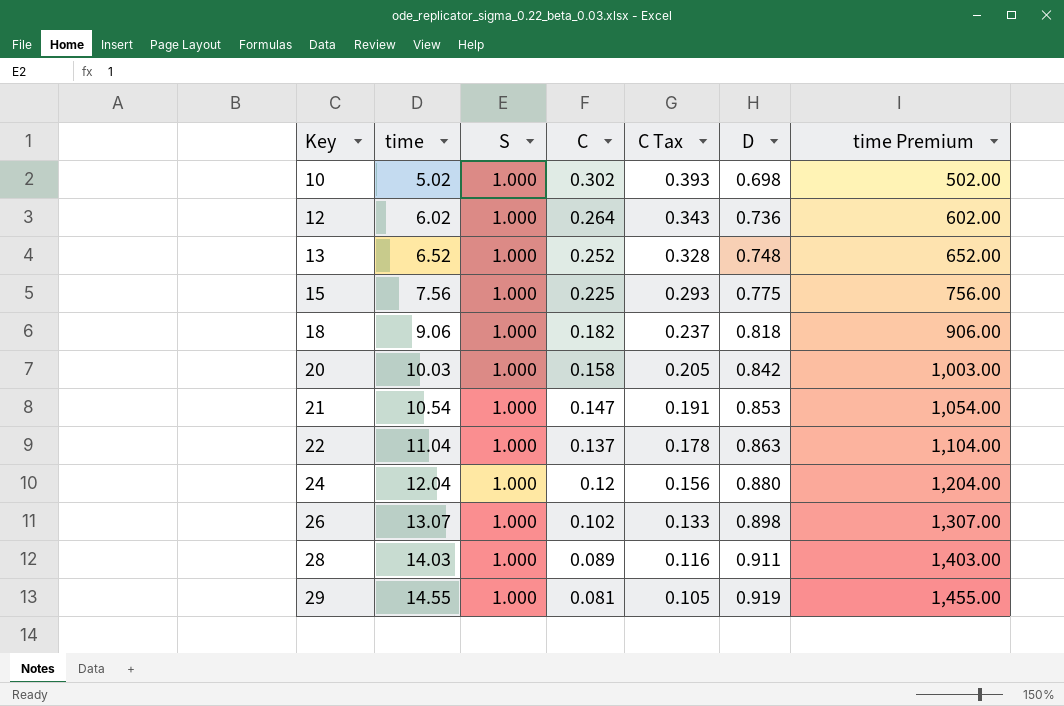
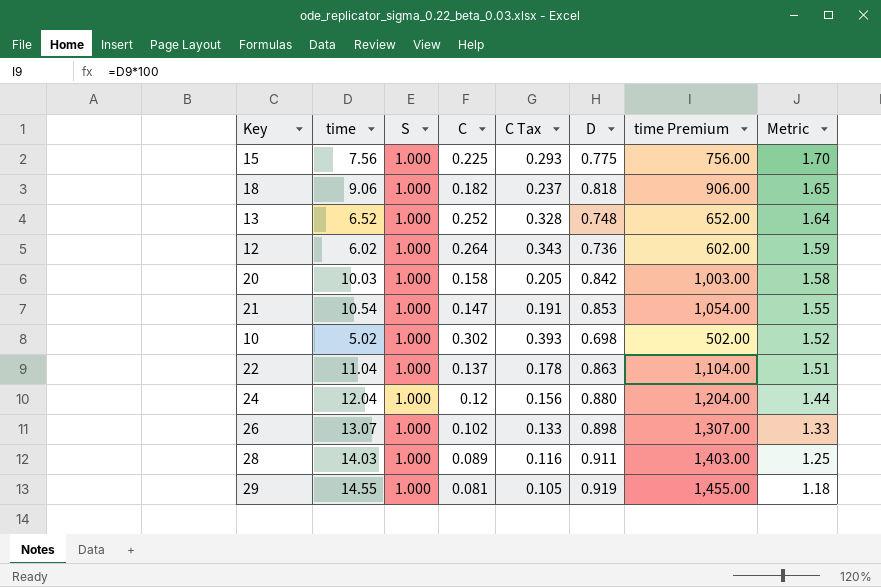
row order: Key ascending -> Metric descending
column Metric | formula: none -> [time] * [C]

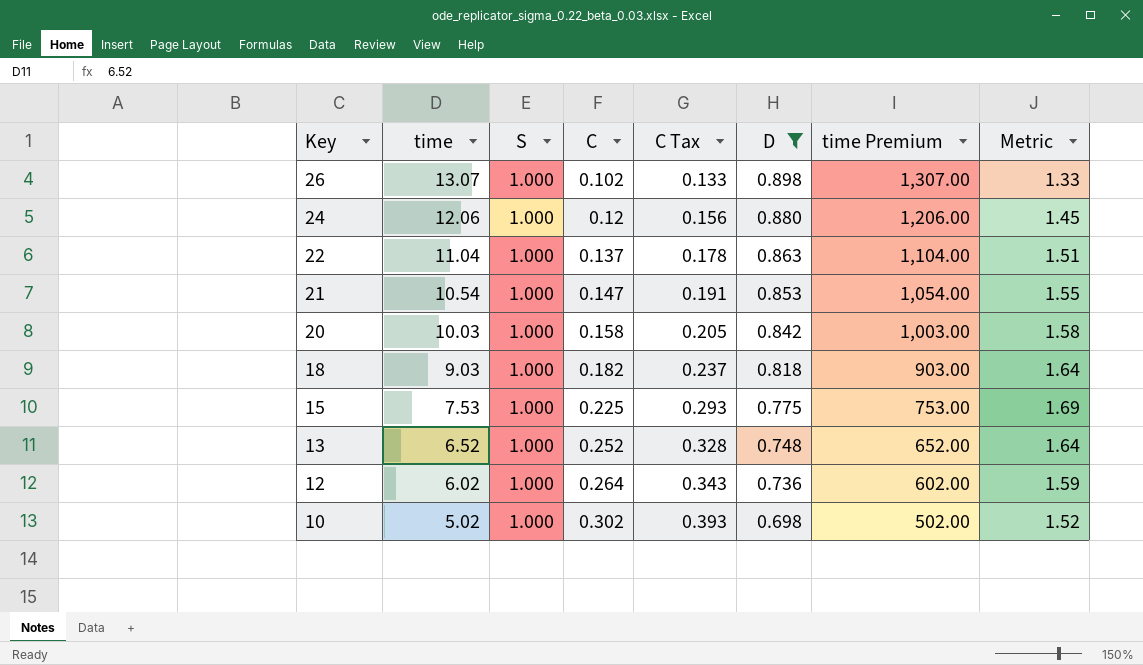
filter: none -> D <= 0.898
row order: Metric descending -> Key descending
24 | time: 12.04 -> 12.06
24 | time Premium: 1,204.00 -> 1,206.00
24 | Metric: 1.44 -> 1.45
18 | time: 9.06 -> 9.03
18 | time Premium: 906.00 -> 903.00
18 | Metric: 1.65 -> 1.64
15 | time: 7.56 -> 7.53
15 | time Premium: 756.00 -> 753.00
15 | Metric: 1.70 -> 1.69

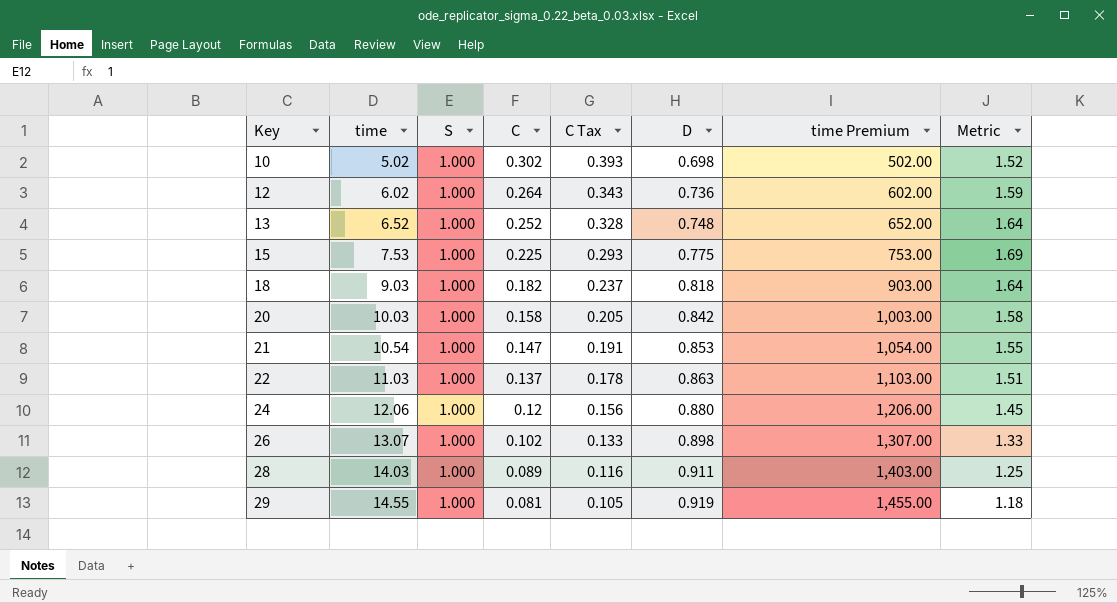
filter: D <= 0.898 -> none
row order: Key descending -> Key ascending
22 | time: 11.04 -> 11.03
22 | time Premium: 1,104.00 -> 1,103.00

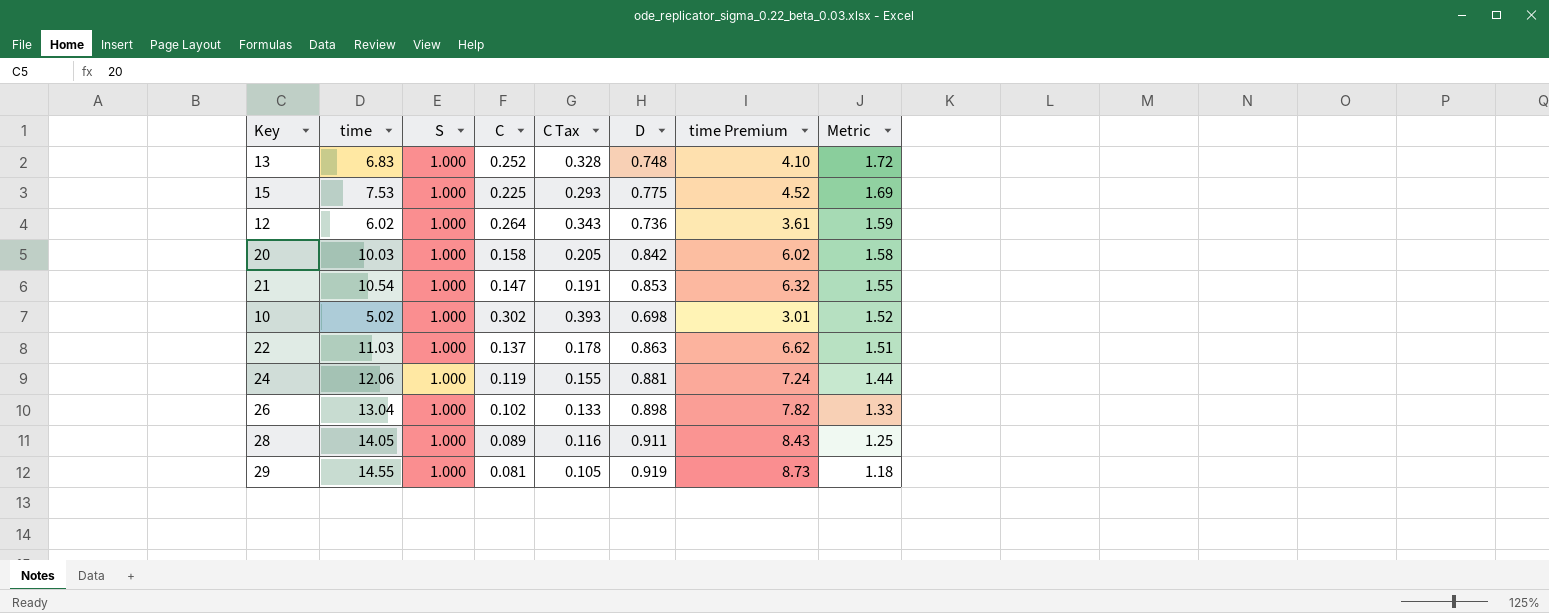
row order: Key ascending -> Metric descending
column time Premium | formula: [time] * 100 -> [time] * 0.6
row 18: 9.03 | 1.000 | 0.182 | 0.237 | 0.818 | 903.00 | 1.64 -> none
13 | time: 6.52 -> 6.83
13 | Metric: 1.64 -> 1.72
24 | C: 0.12 -> 0.119
24 | C Tax: 0.156 -> 0.155
24 | D: 0.880 -> 0.881
24 | Metric: 1.45 -> 1.44
26 | time: 13.07 -> 13.04
28 | time: 14.03 -> 14.05

